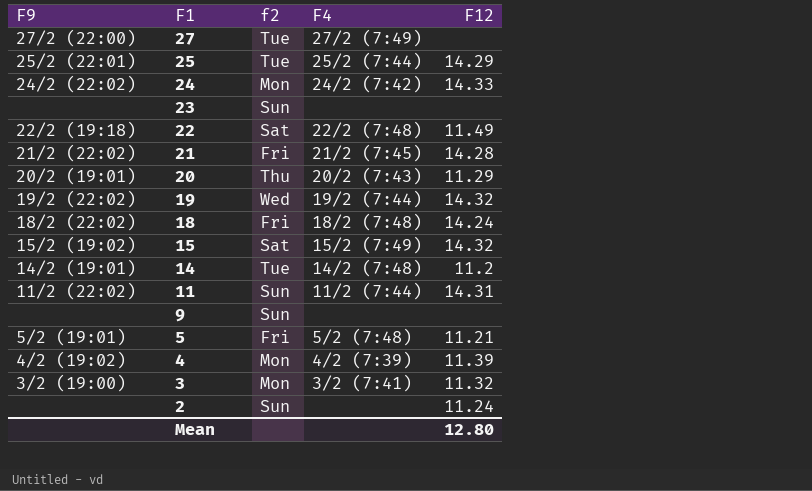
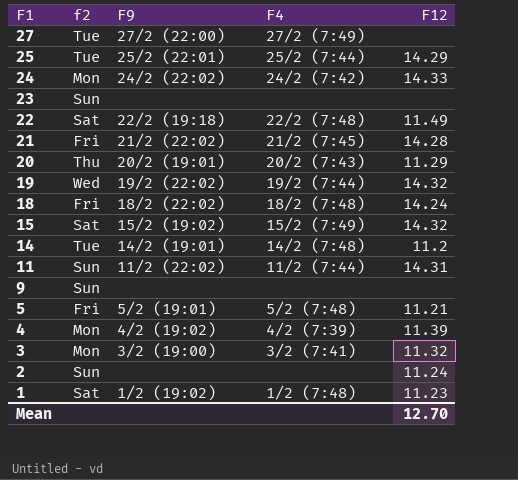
column F9 | position: 1 -> 3
row 1: none -> Sat | 1/2 (19:02) | 1/2 (7:48) | 11.23
Mean | F12: 12.80 -> 12.70

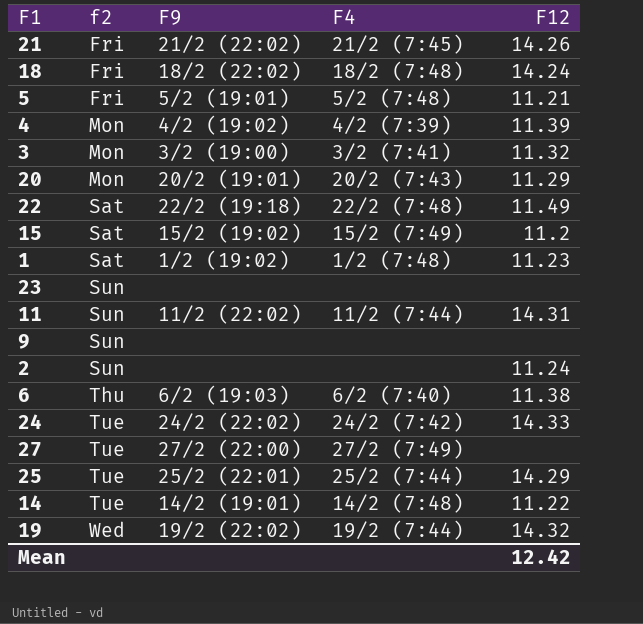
row order: F1 descending -> f2 ascending
21 | F12: 14.28 -> 14.26
20 | f2: Thu -> Mon
15 | F12: 14.32 -> 11.2
row 6: none -> Thu | 6/2 (19:03) | 6/2 (7:40) | 11.38
24 | f2: Mon -> Tue
14 | F12: 11.2 -> 11.22
Mean | F12: 12.70 -> 12.42

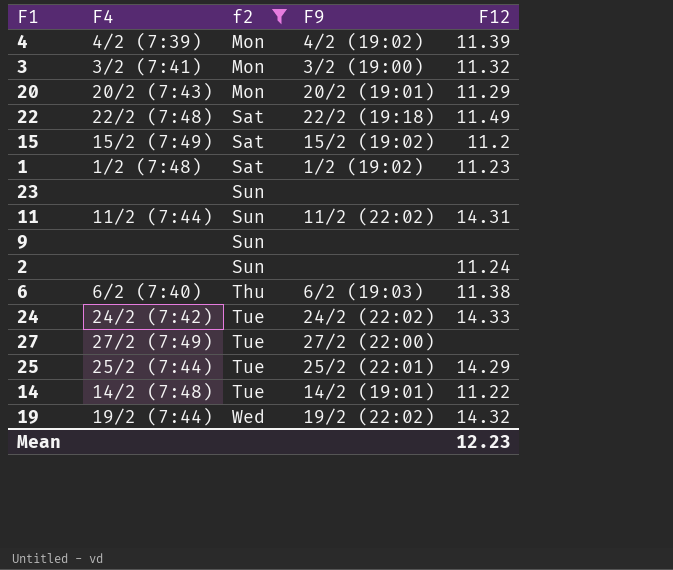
filter: none -> f2 != Fri
column F4 | position: 4 -> 2
Mean | F12: 12.42 -> 12.23

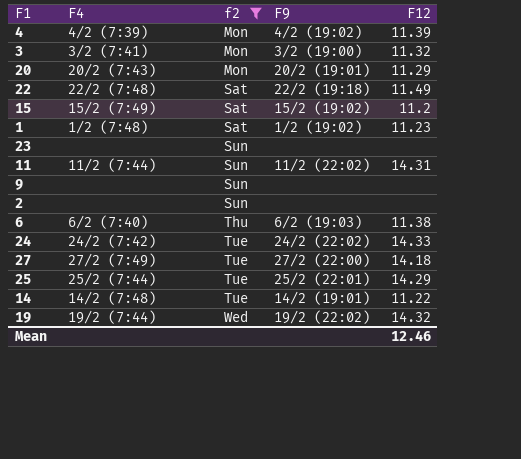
2 | F12: 11.24 -> none
27 | F12: none -> 14.18
Mean | F12: 12.23 -> 12.46

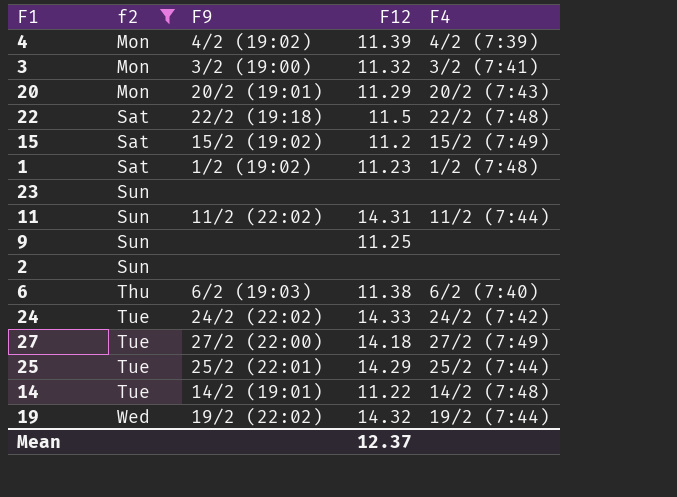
column F4 | position: 2 -> 5
22 | F12: 11.49 -> 11.5
9 | F12: none -> 11.25
Mean | F12: 12.46 -> 12.37

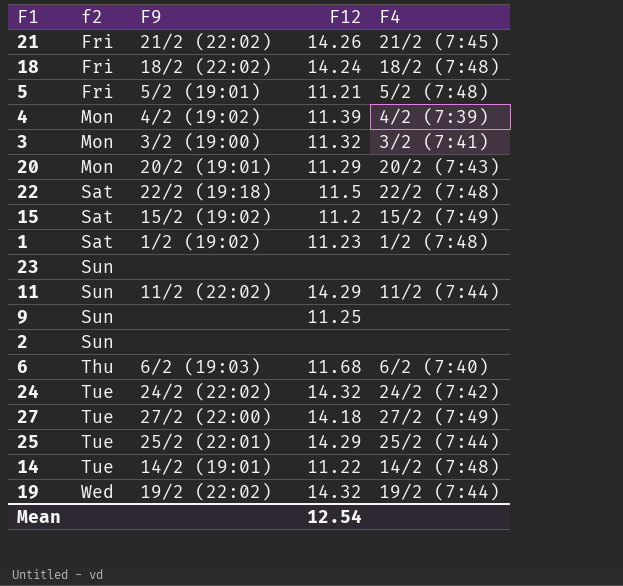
filter: f2 != Fri -> none
11 | F12: 14.31 -> 14.29
6 | F12: 11.38 -> 11.68
24 | F12: 14.33 -> 14.32
Mean | F12: 12.37 -> 12.54

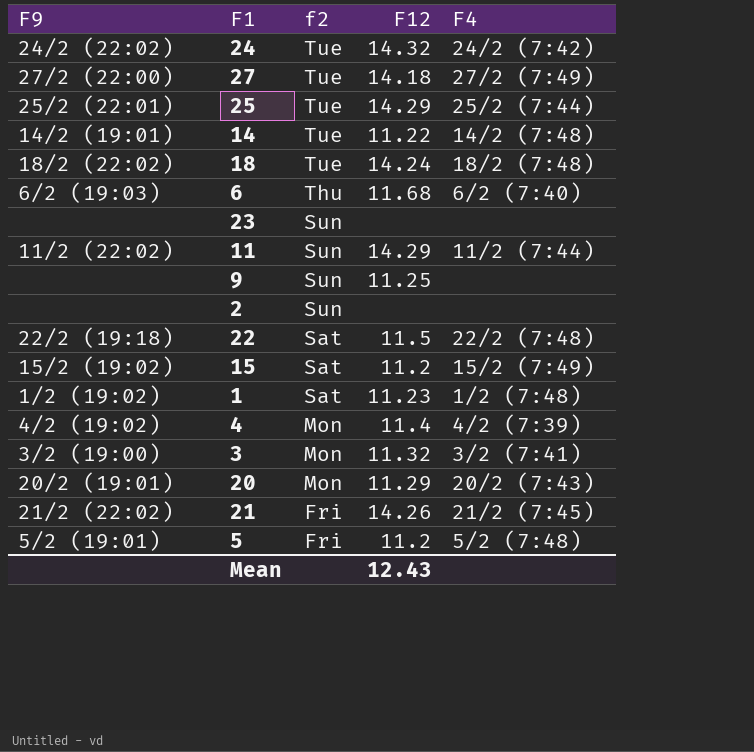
row order: f2 ascending -> f2 descending
column F9 | position: 3 -> 1
row 19: Wed | 19/2 (22:02) | 14.32 | 19/2 (7:44) -> none
18 | f2: Fri -> Tue
4 | F12: 11.39 -> 11.4
5 | F12: 11.21 -> 11.2
Mean | F12: 12.54 -> 12.43

